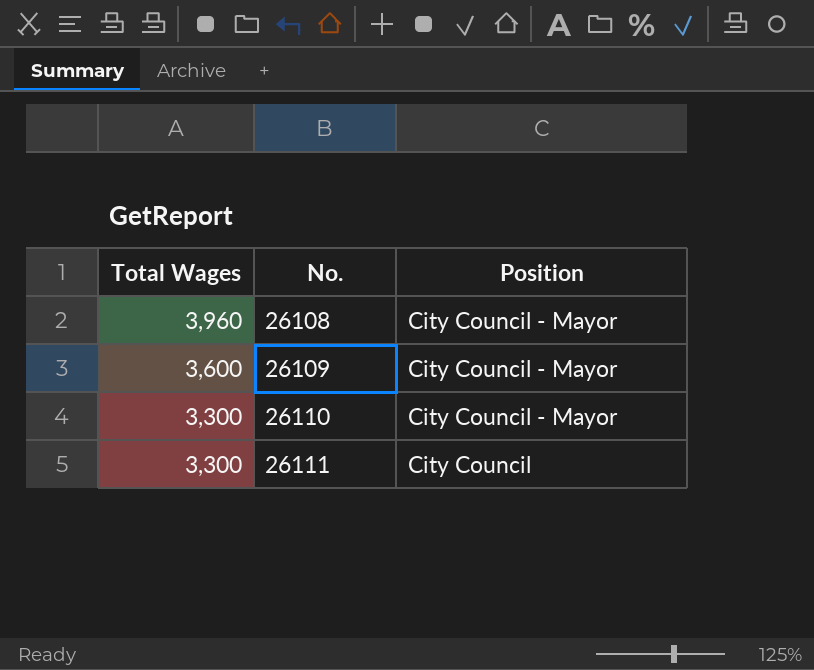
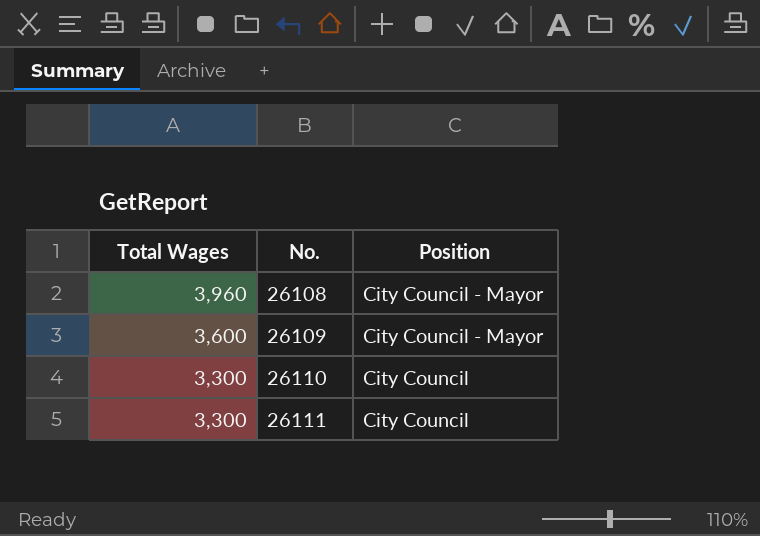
26110 | Position: City Council - Mayor -> City Council

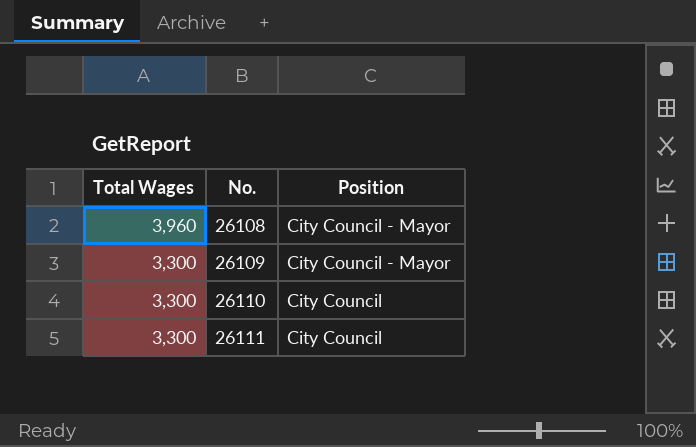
26109 | Total Wages: 3,600 -> 3,300

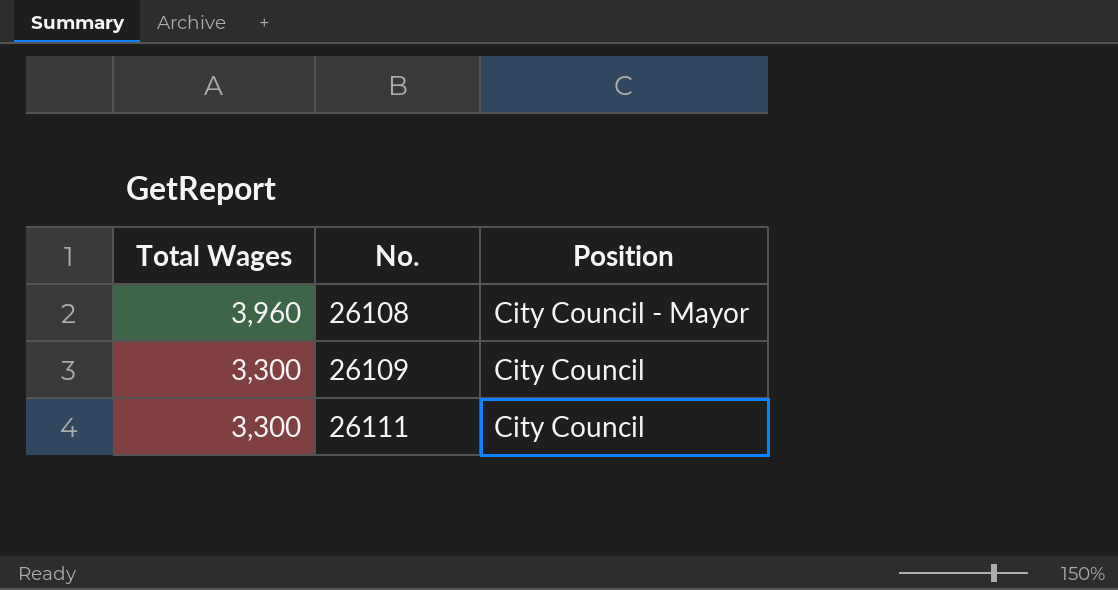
row 26110: 3,300 | City Council -> none
26109 | Position: City Council - Mayor -> City Council

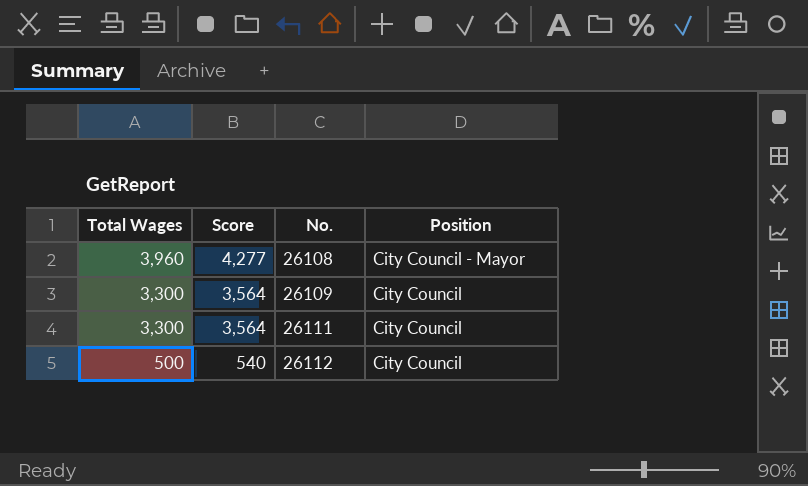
column Score | formula: none -> [Total Wages] * 1.08
row 26112: none -> 500 | 540 | City Council

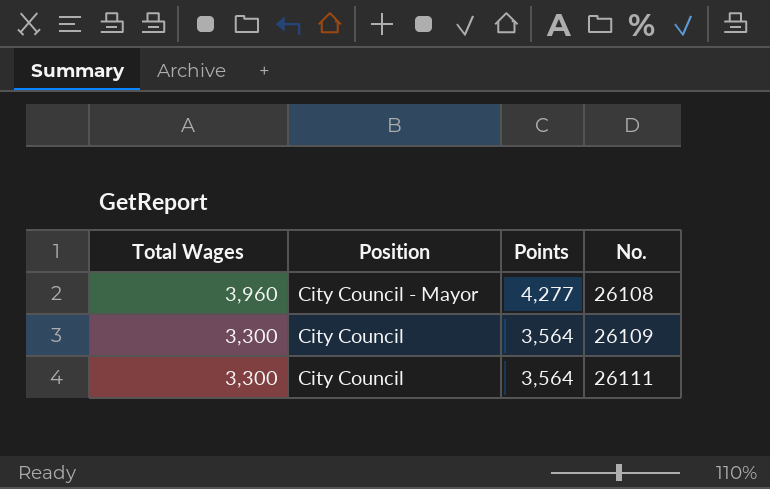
column Position | position: 4 -> 2
column name: Score -> Points
row 26112: 500 | 540 | City Council -> none

